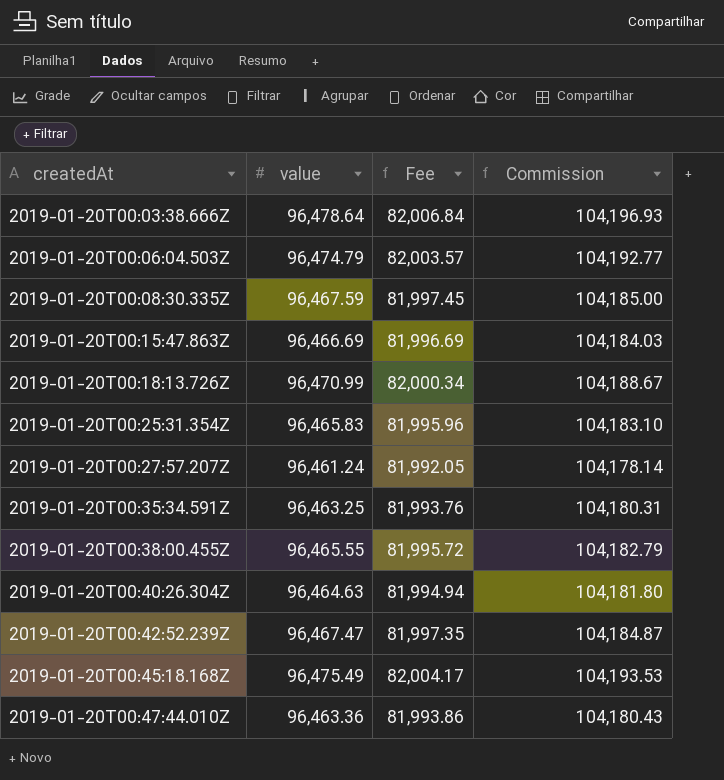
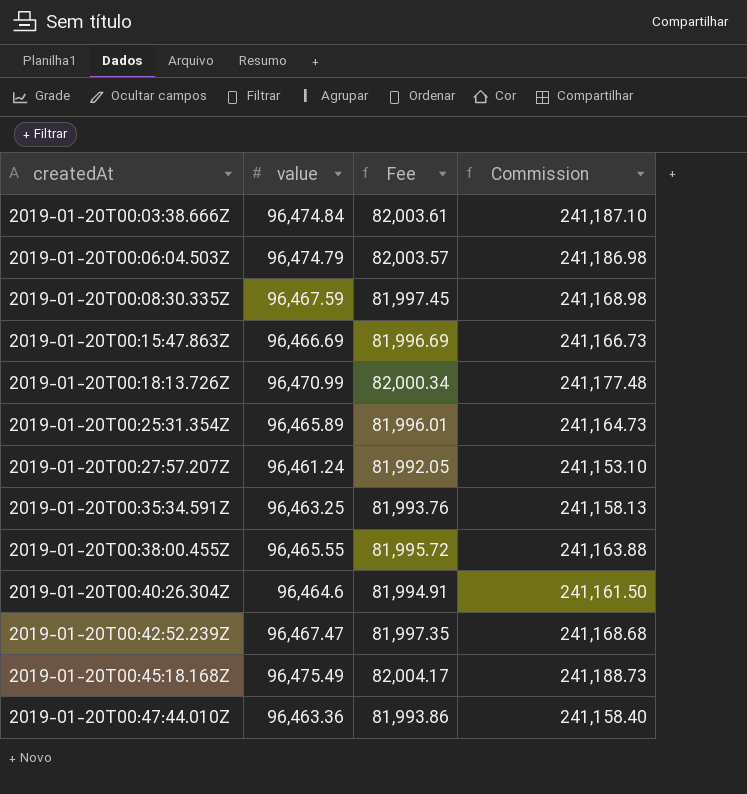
column Commission | formula: [value] * 1.08 -> [value] * 2.5
2019-01-20T00:03:38.666Z | value: 96,478.64 -> 96,474.84
2019-01-20T00:03:38.666Z | Fee: 82,006.84 -> 82,003.61
2019-01-20T00:25:31.354Z | value: 96,465.83 -> 96,465.89
2019-01-20T00:25:31.354Z | Fee: 81,995.96 -> 81,996.01
2019-01-20T00:40:26.304Z | value: 96,464.63 -> 96,464.6
2019-01-20T00:40:26.304Z | Fee: 81,994.94 -> 81,994.91

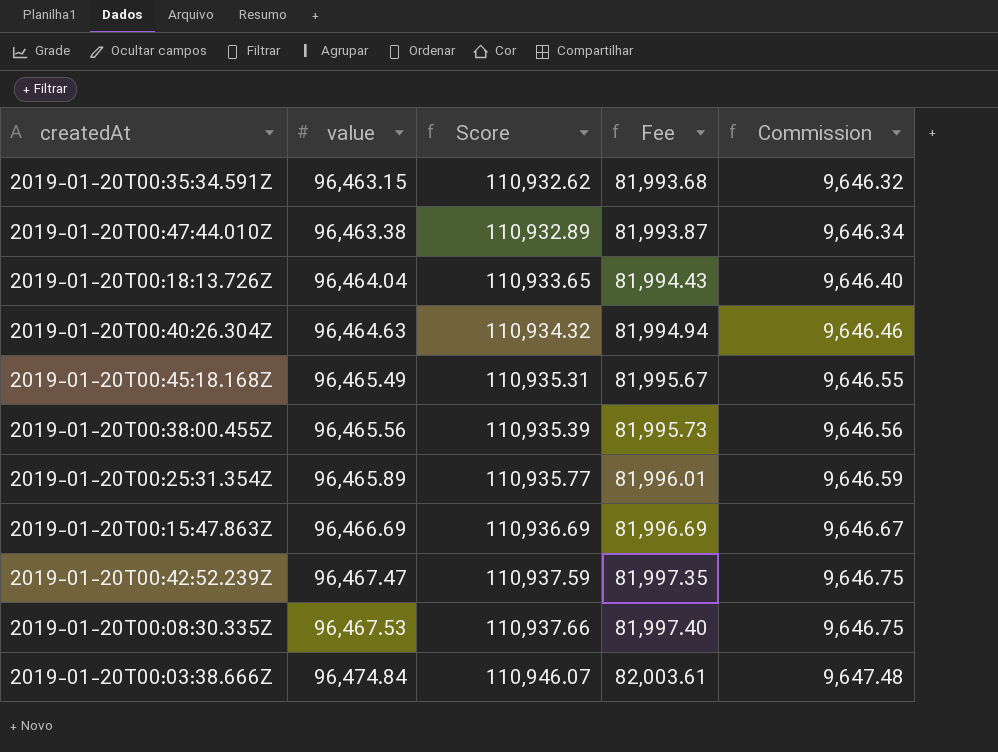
row order: createdAt ascending -> value ascending
column Score | formula: none -> [value] * 1.15
column Commission | formula: [value] * 2.5 -> [value] * 0.1
row 2019-01-20T00:06:04.503Z: 96,474.79 | 82,003.57 | 241,186.98 -> none
row 2019-01-20T00:27:57.207Z: 96,461.24 | 81,992.05 | 241,153.10 -> none
2019-01-20T00:35:34.591Z | value: 96,463.25 -> 96,463.15
2019-01-20T00:35:34.591Z | Fee: 81,993.76 -> 81,993.68
2019-01-20T00:47:44.010Z | value: 96,463.36 -> 96,463.38
2019-01-20T00:47:44.010Z | Fee: 81,993.86 -> 81,993.87
2019-01-20T00:18:13.726Z | value: 96,470.99 -> 96,464.04
2019-01-20T00:18:13.726Z | Fee: 82,000.34 -> 81,994.43
2019-01-20T00:40:26.304Z | value: 96,464.6 -> 96,464.63
2019-01-20T00:40:26.304Z | Fee: 81,994.91 -> 81,994.94
2019-01-20T00:45:18.168Z | value: 96,475.49 -> 96,465.49
2019-01-20T00:45:18.168Z | Fee: 82,004.17 -> 81,995.67
2019-01-20T00:38:00.455Z | value: 96,465.55 -> 96,465.56
2019-01-20T00:38:00.455Z | Fee: 81,995.72 -> 81,995.73
2019-01-20T00:08:30.335Z | value: 96,467.59 -> 96,467.53
2019-01-20T00:08:30.335Z | Fee: 81,997.45 -> 81,997.40

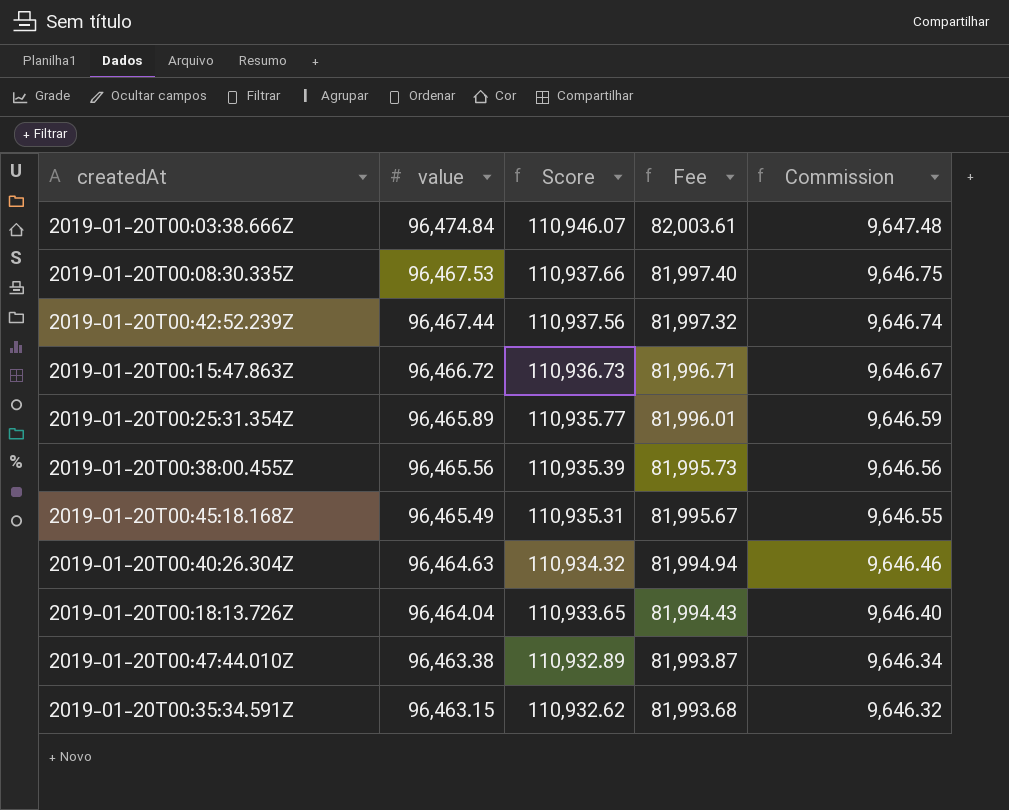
row order: value ascending -> value descending
2019-01-20T00:42:52.239Z | value: 96,467.47 -> 96,467.44
2019-01-20T00:42:52.239Z | Score: 110,937.59 -> 110,937.56
2019-01-20T00:42:52.239Z | Fee: 81,997.35 -> 81,997.32
2019-01-20T00:42:52.239Z | Commission: 9,646.75 -> 9,646.74
2019-01-20T00:15:47.863Z | value: 96,466.69 -> 96,466.72
2019-01-20T00:15:47.863Z | Score: 110,936.69 -> 110,936.73
2019-01-20T00:15:47.863Z | Fee: 81,996.69 -> 81,996.71

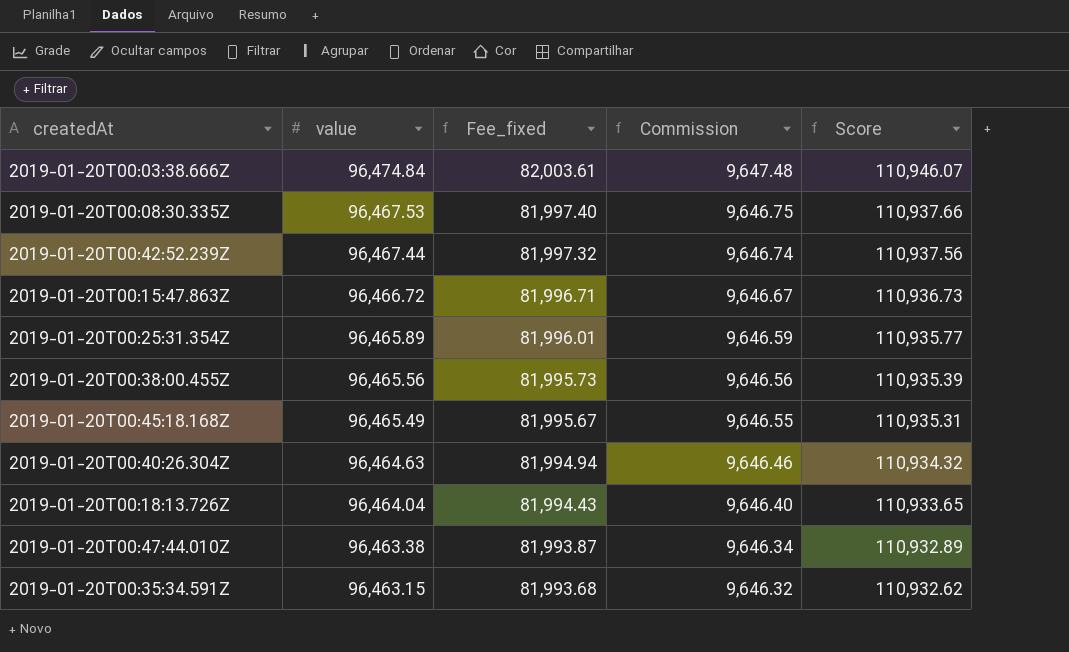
column name: Fee -> Fee_fixed
column Score | position: 3 -> 5

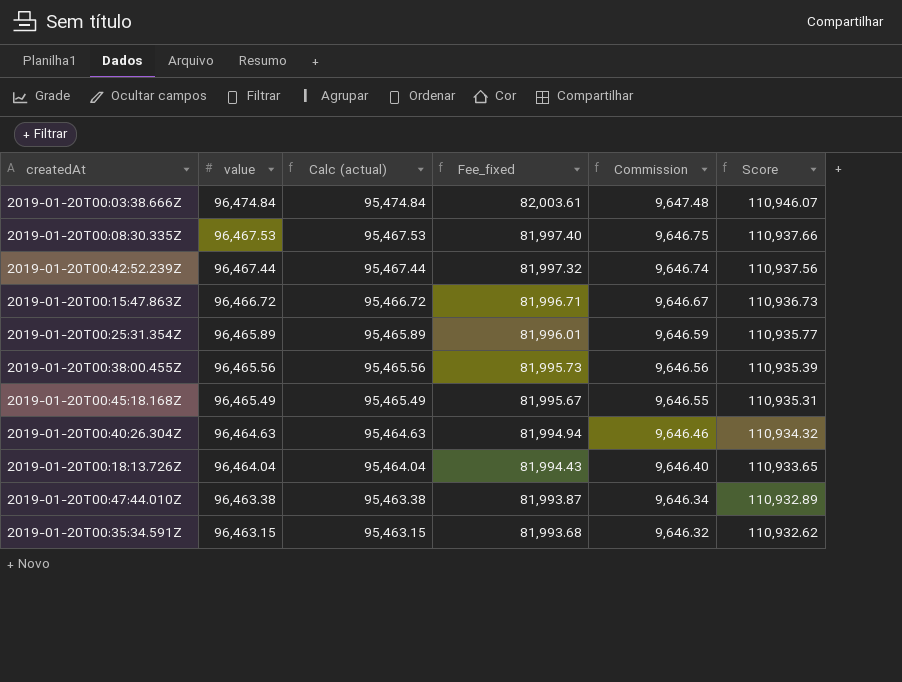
column Calc (actual) | formula: none -> [value] - 1000

